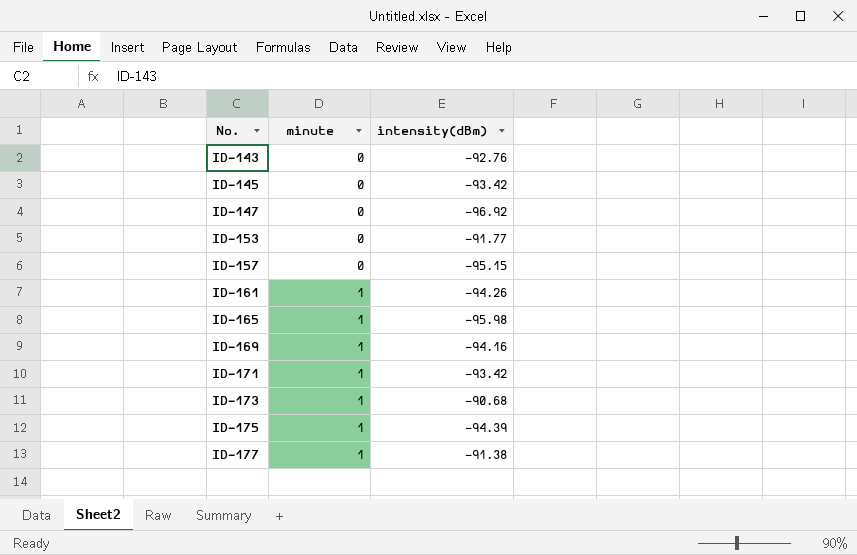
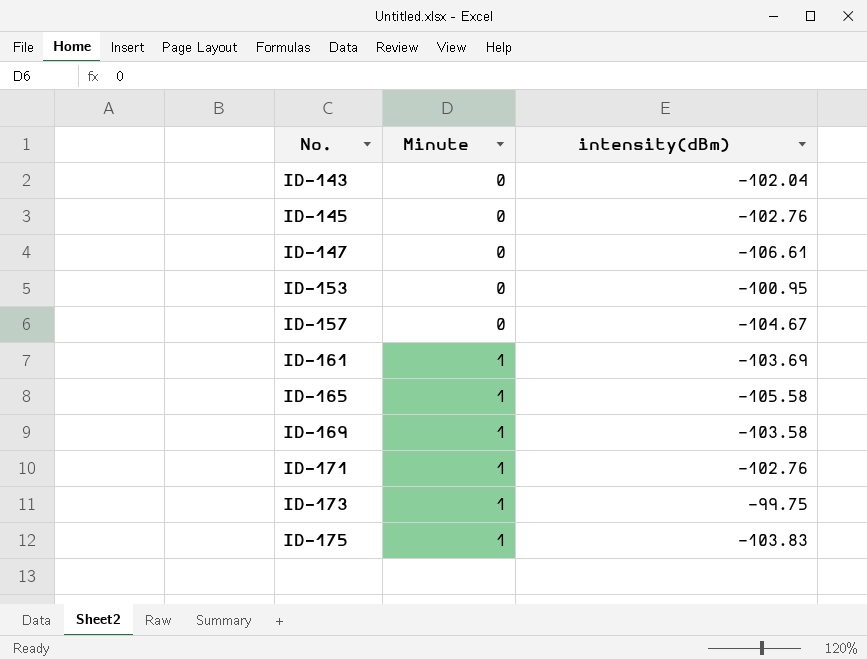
column name: minute -> Minute
row ID-177: 1 | -91.38 -> none
ID-143 | intensity(dBm): -92.76 -> -102.04
ID-145 | intensity(dBm): -93.42 -> -102.76
ID-147 | intensity(dBm): -96.92 -> -106.61
ID-153 | intensity(dBm): -91.77 -> -100.95
ID-157 | intensity(dBm): -95.15 -> -104.67
ID-161 | intensity(dBm): -94.26 -> -103.69
ID-165 | intensity(dBm): -95.98 -> -105.58
ID-169 | intensity(dBm): -94.16 -> -103.58
ID-171 | intensity(dBm): -93.42 -> -102.76
ID-173 | intensity(dBm): -90.68 -> -99.75
ID-175 | intensity(dBm): -94.39 -> -103.83

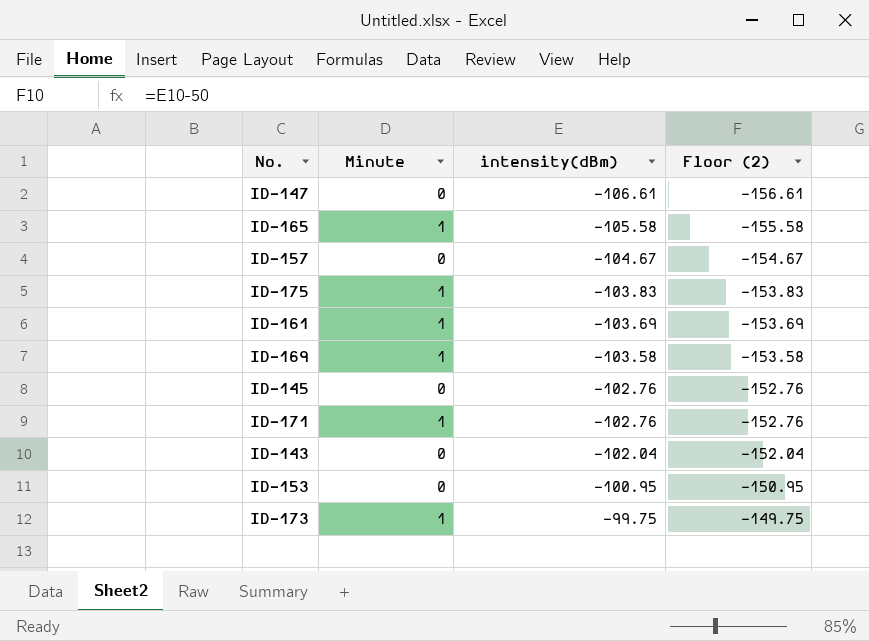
row order: No. ascending -> intensity(dBm) ascending
column Floor (2) | formula: none -> [intensity(dBm)] - 50

